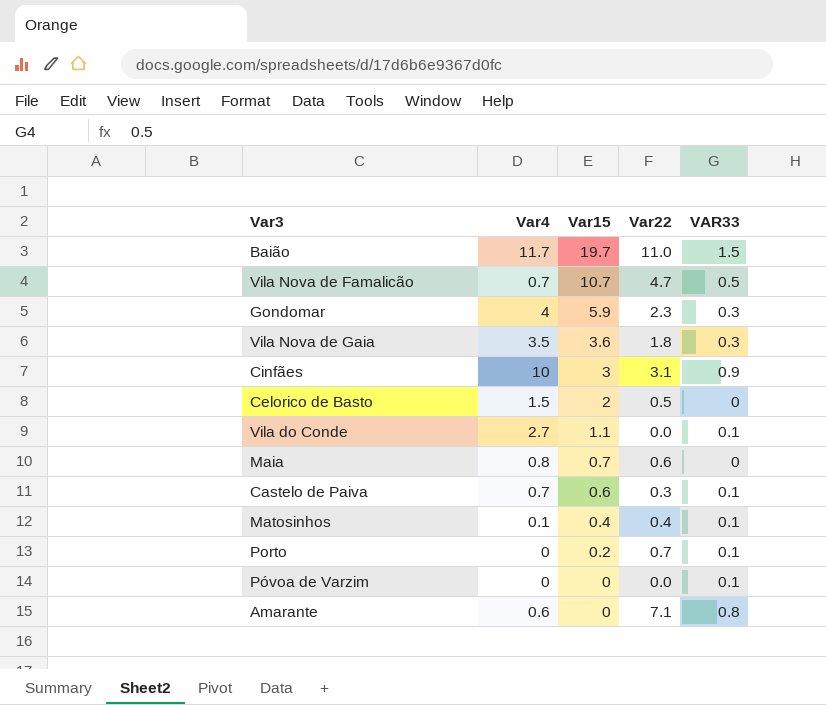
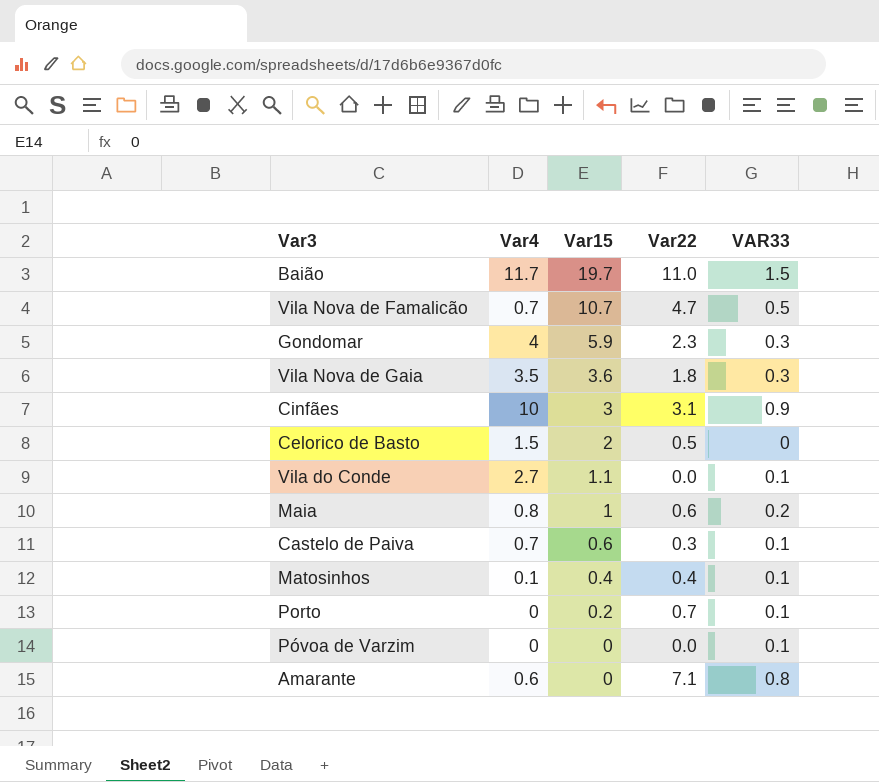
Maia | Var15: 0.7 -> 1
Maia | VAR33: 0 -> 0.2

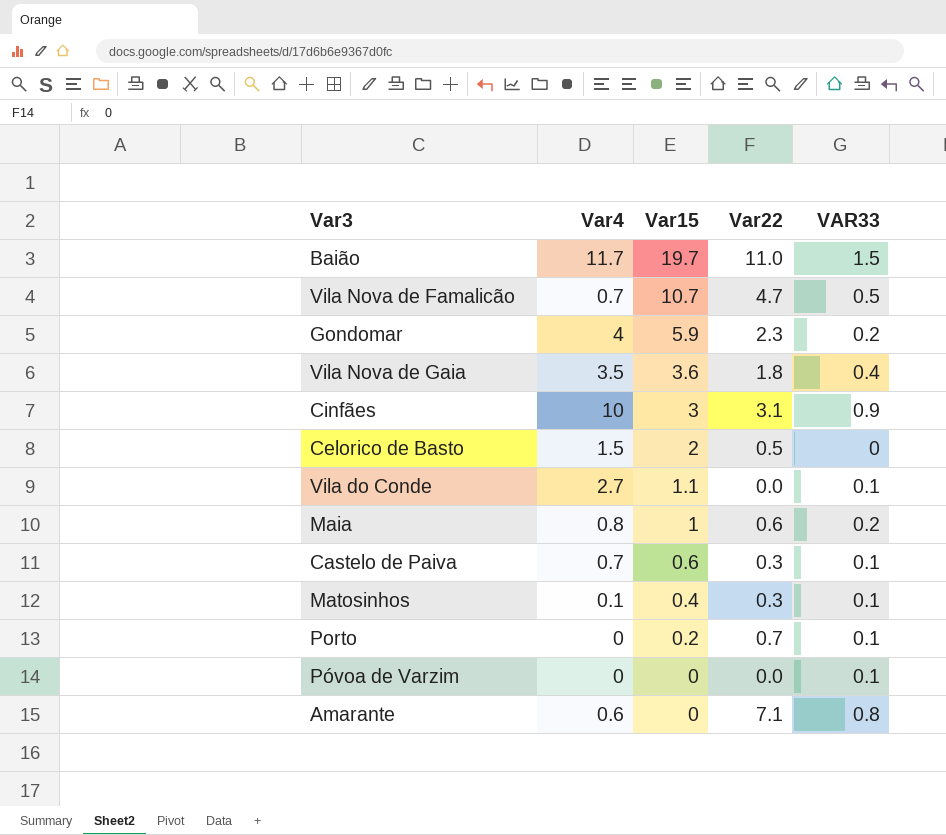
Gondomar | VAR33: 0.3 -> 0.2
Vila Nova de Gaia | VAR33: 0.3 -> 0.4
Matosinhos | Var22: 0.4 -> 0.3

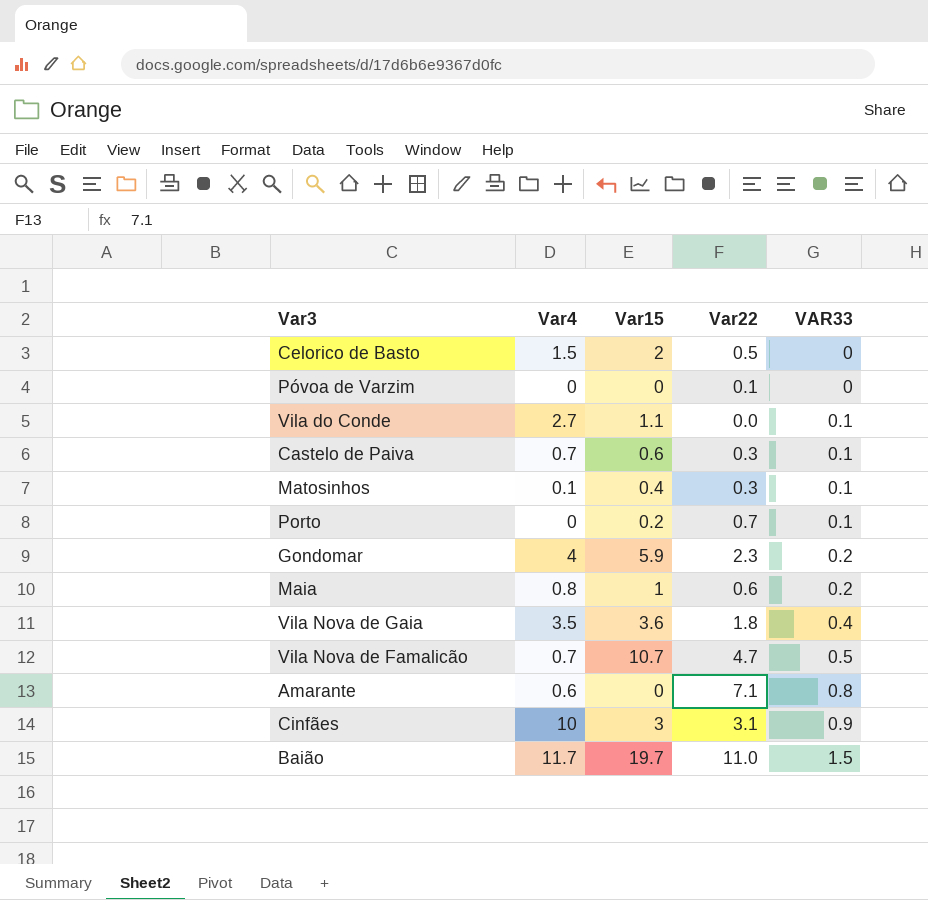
row order: Var15 descending -> VAR33 ascending
Póvoa de Varzim | Var22: 0.0 -> 0.1
Póvoa de Varzim | VAR33: 0.1 -> 0

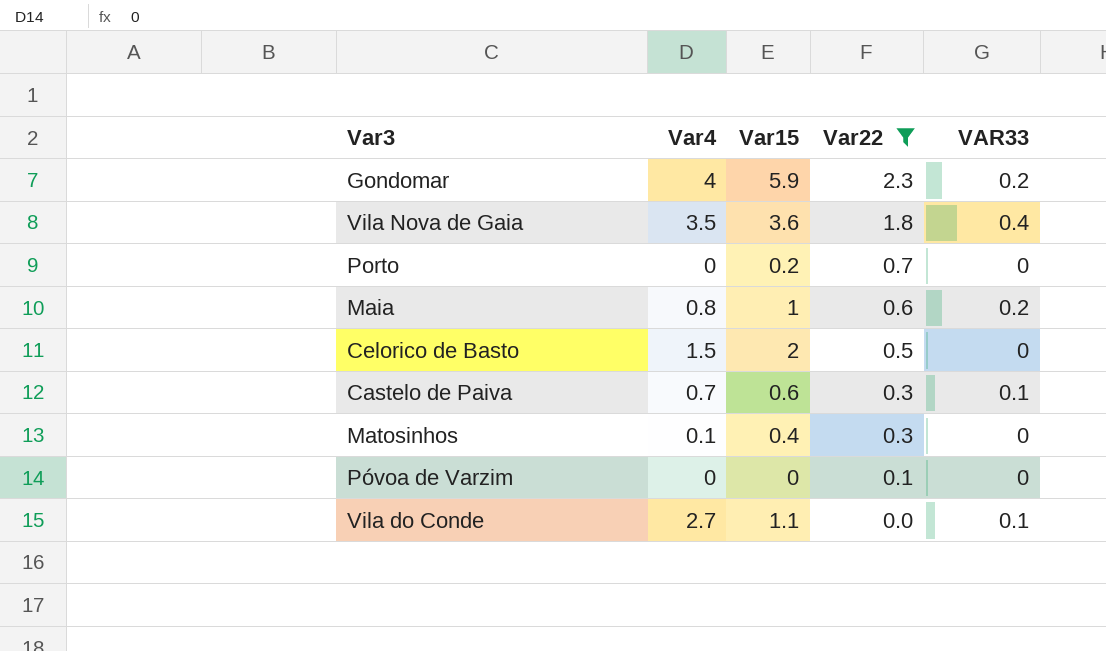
filter: none -> Var22 <= 2.3
row order: VAR33 ascending -> Var22 descending
Porto | VAR33: 0.1 -> 0
Matosinhos | VAR33: 0.1 -> 0

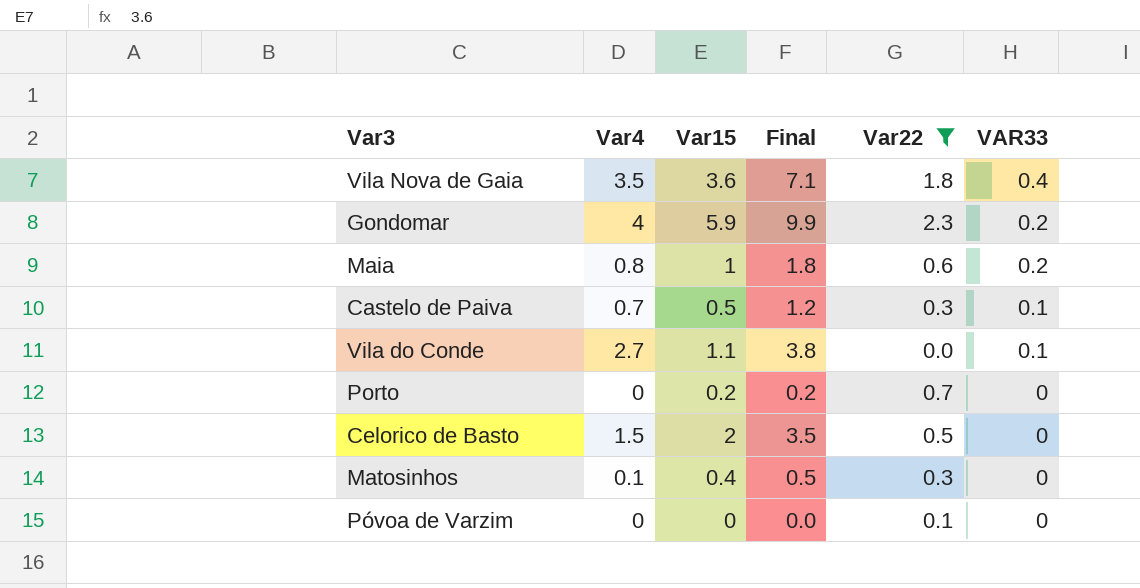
row order: Var22 descending -> VAR33 descending
column Final | formula: none -> [Var4] + [Var15]
Castelo de Paiva | Var15: 0.6 -> 0.5

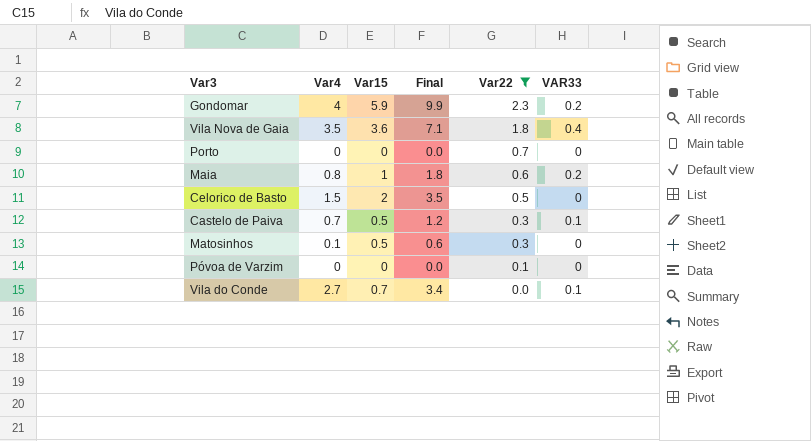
row order: VAR33 descending -> Var22 descending
Porto | Var15: 0.2 -> 0
Porto | Final: 0.2 -> 0.0
Matosinhos | Var15: 0.4 -> 0.5
Matosinhos | Final: 0.5 -> 0.6
Vila do Conde | Var15: 1.1 -> 0.7
Vila do Conde | Final: 3.8 -> 3.4

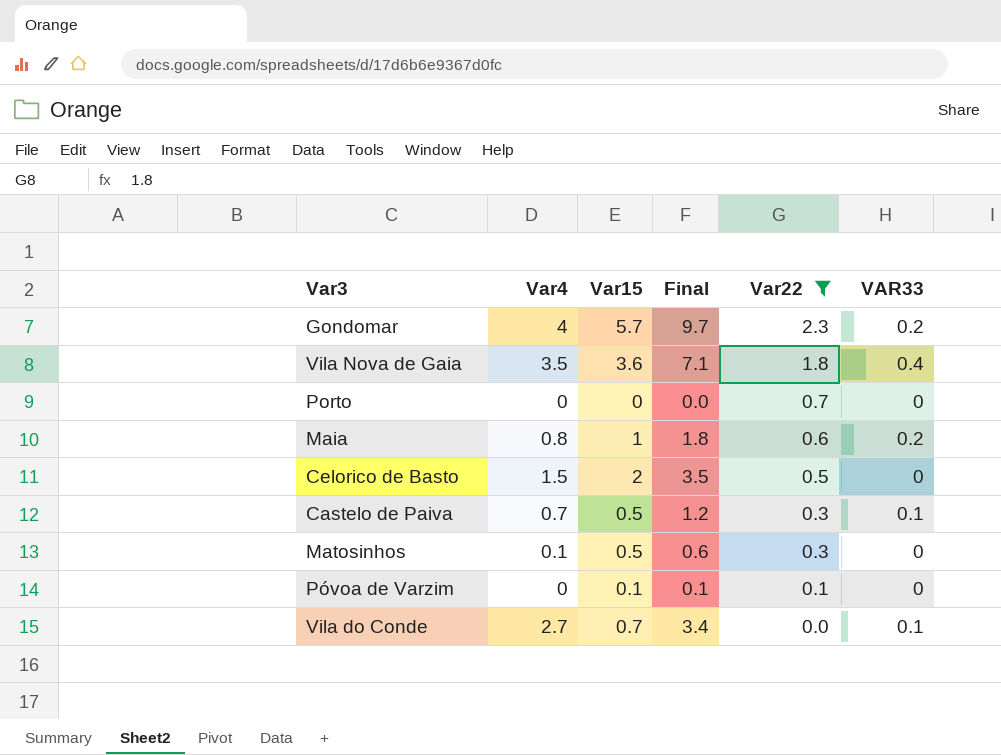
Gondomar | Var15: 5.9 -> 5.7
Gondomar | Final: 9.9 -> 9.7
Póvoa de Varzim | Var15: 0 -> 0.1
Póvoa de Varzim | Final: 0.0 -> 0.1

